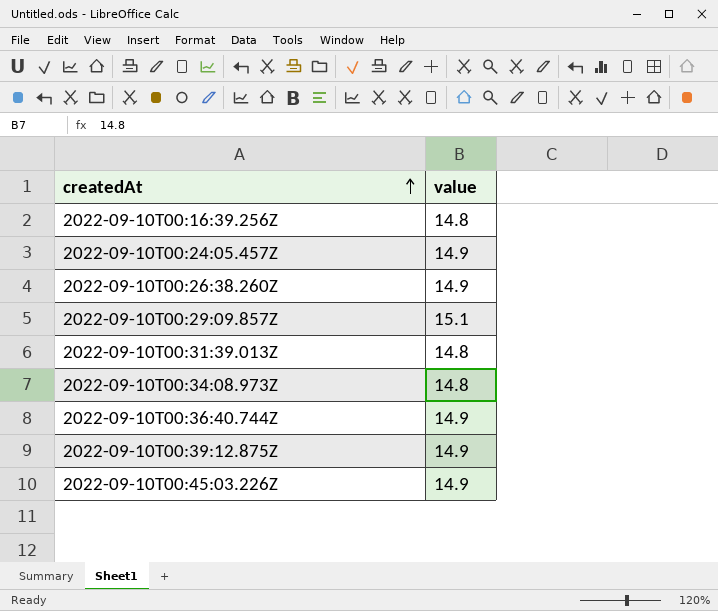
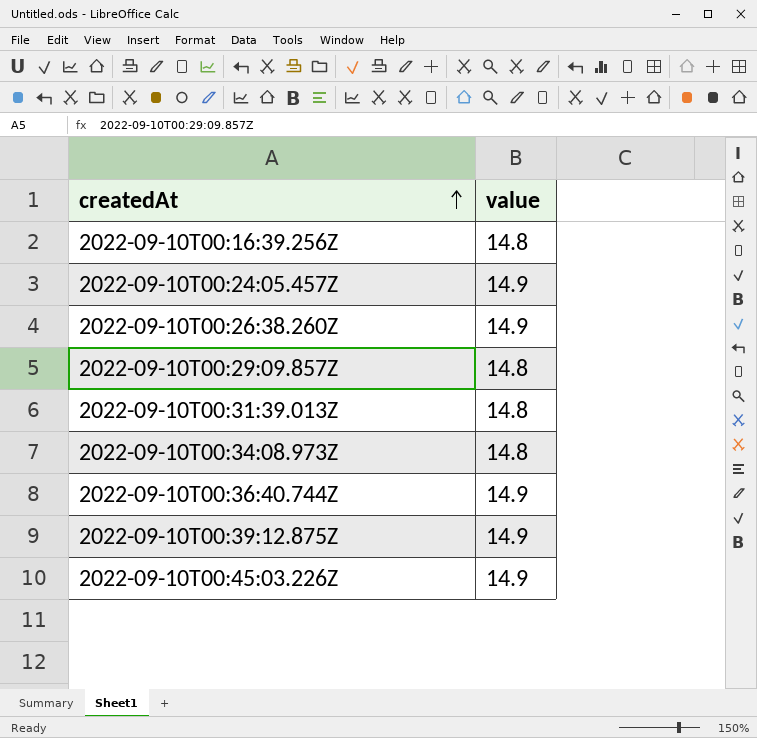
2022-09-10T00:29:09.857Z | value: 15.1 -> 14.8

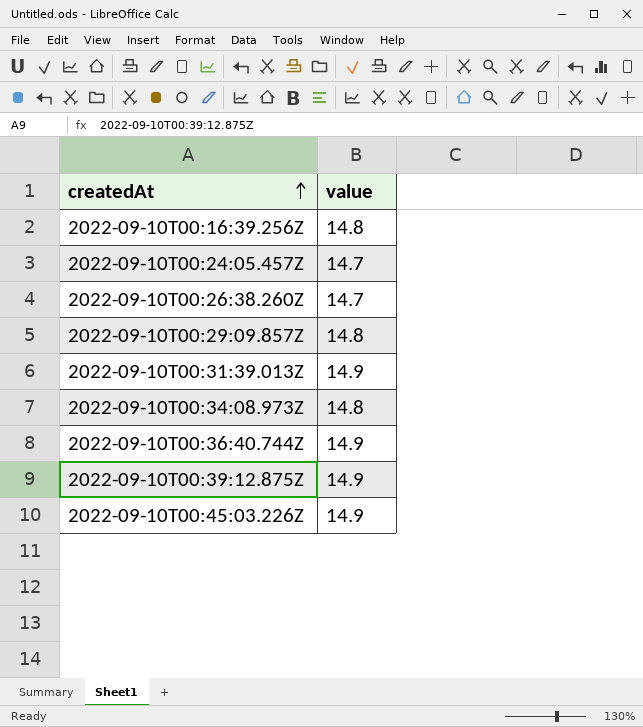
2022-09-10T00:24:05.457Z | value: 14.9 -> 14.7
2022-09-10T00:26:38.260Z | value: 14.9 -> 14.7
2022-09-10T00:31:39.013Z | value: 14.8 -> 14.9

